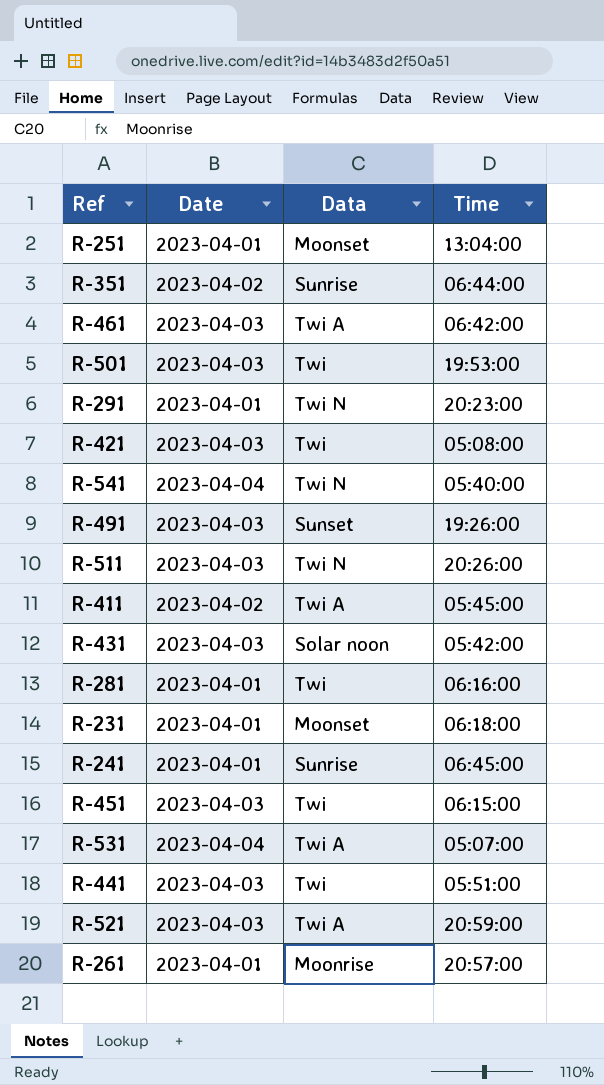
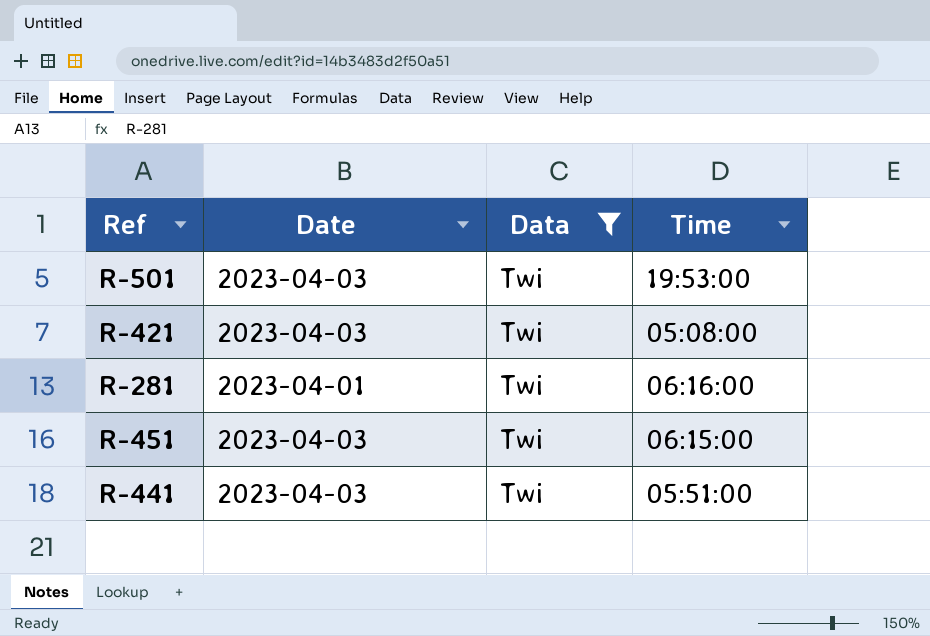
filter: none -> Data = Twi

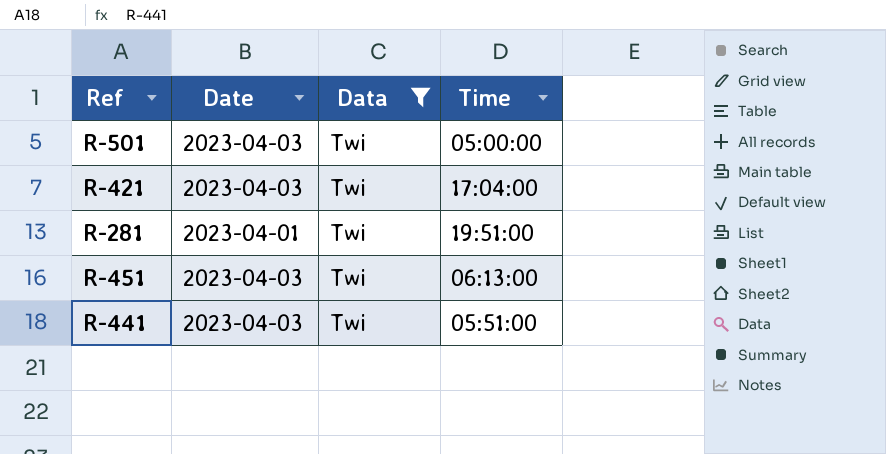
R-501 | Time: 19:53:00 -> 05:00:00
R-421 | Time: 05:08:00 -> 17:04:00
R-281 | Time: 06:16:00 -> 19:51:00
R-451 | Time: 06:15:00 -> 06:13:00

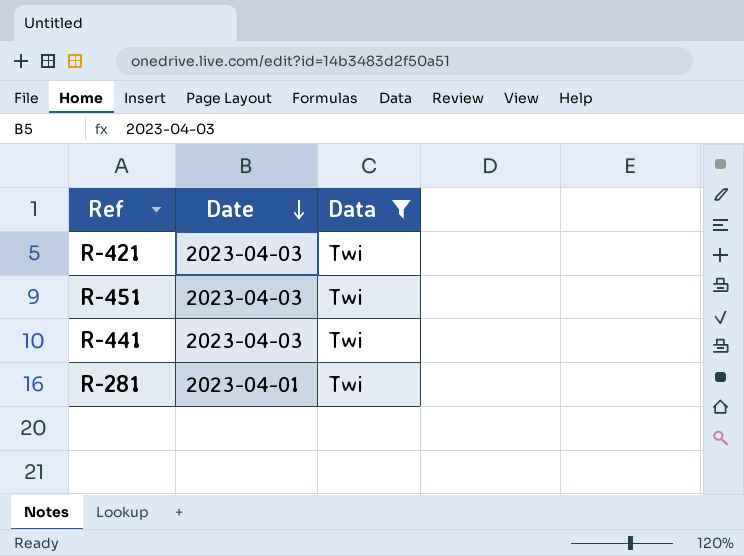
row order: none -> Date descending
column Time | position: 4 -> none
row R-501: 2023-04-03 | Twi | 05:00:00 -> none

